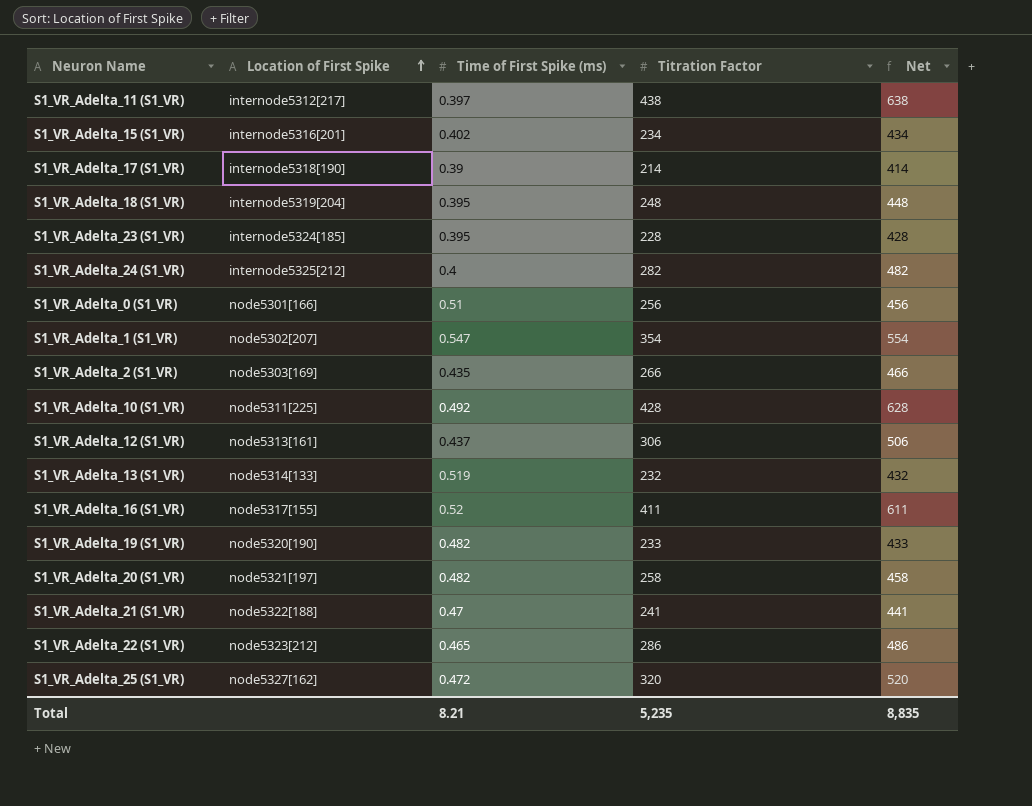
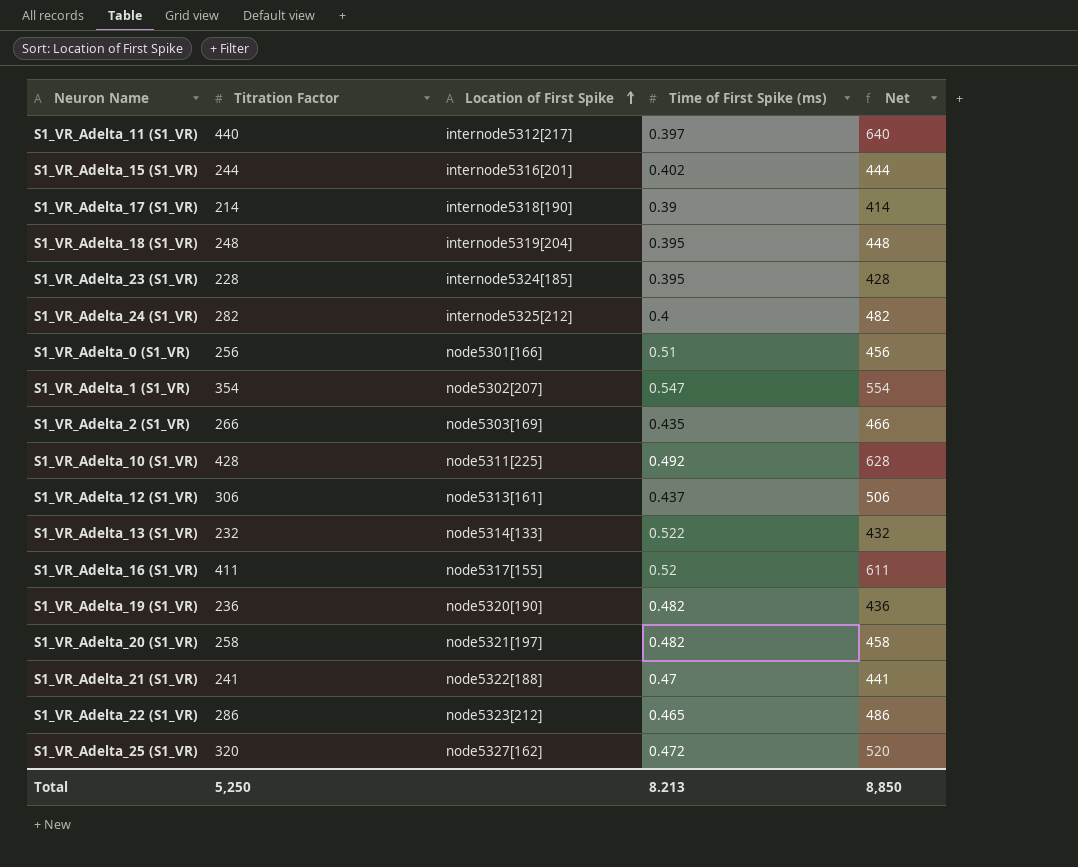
column Titration Factor | position: 4 -> 2
S1_VR_Adelta_11 (S1_VR) | Titration Factor: 438 -> 440
S1_VR_Adelta_11 (S1_VR) | Net: 638 -> 640
S1_VR_Adelta_15 (S1_VR) | Titration Factor: 234 -> 244
S1_VR_Adelta_15 (S1_VR) | Net: 434 -> 444
S1_VR_Adelta_13 (S1_VR) | Time of First Spike (ms): 0.519 -> 0.522
S1_VR_Adelta_19 (S1_VR) | Titration Factor: 233 -> 236
S1_VR_Adelta_19 (S1_VR) | Net: 433 -> 436
Total | Titration Factor: 5,235 -> 5,250
Total | Time of First Spike (ms): 8.21 -> 8.213
Total | Net: 8,835 -> 8,850

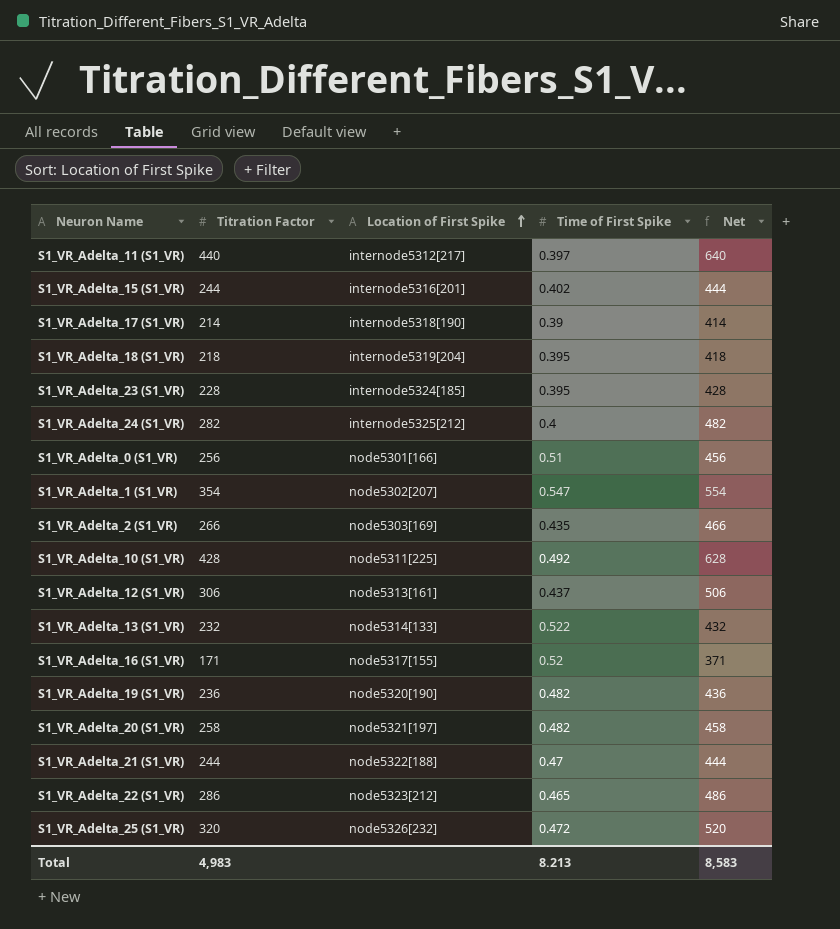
column name: Time of First Spike (ms) -> Time of First Spike
S1_VR_Adelta_18 (S1_VR) | Titration Factor: 248 -> 218
S1_VR_Adelta_18 (S1_VR) | Net: 448 -> 418
S1_VR_Adelta_16 (S1_VR) | Titration Factor: 411 -> 171
S1_VR_Adelta_16 (S1_VR) | Net: 611 -> 371
S1_VR_Adelta_21 (S1_VR) | Titration Factor: 241 -> 244
S1_VR_Adelta_21 (S1_VR) | Net: 441 -> 444
S1_VR_Adelta_25 (S1_VR) | Location of First Spike: node5327[162] -> node5326[232]
Total | Titration Factor: 5,250 -> 4,983
Total | Net: 8,850 -> 8,583

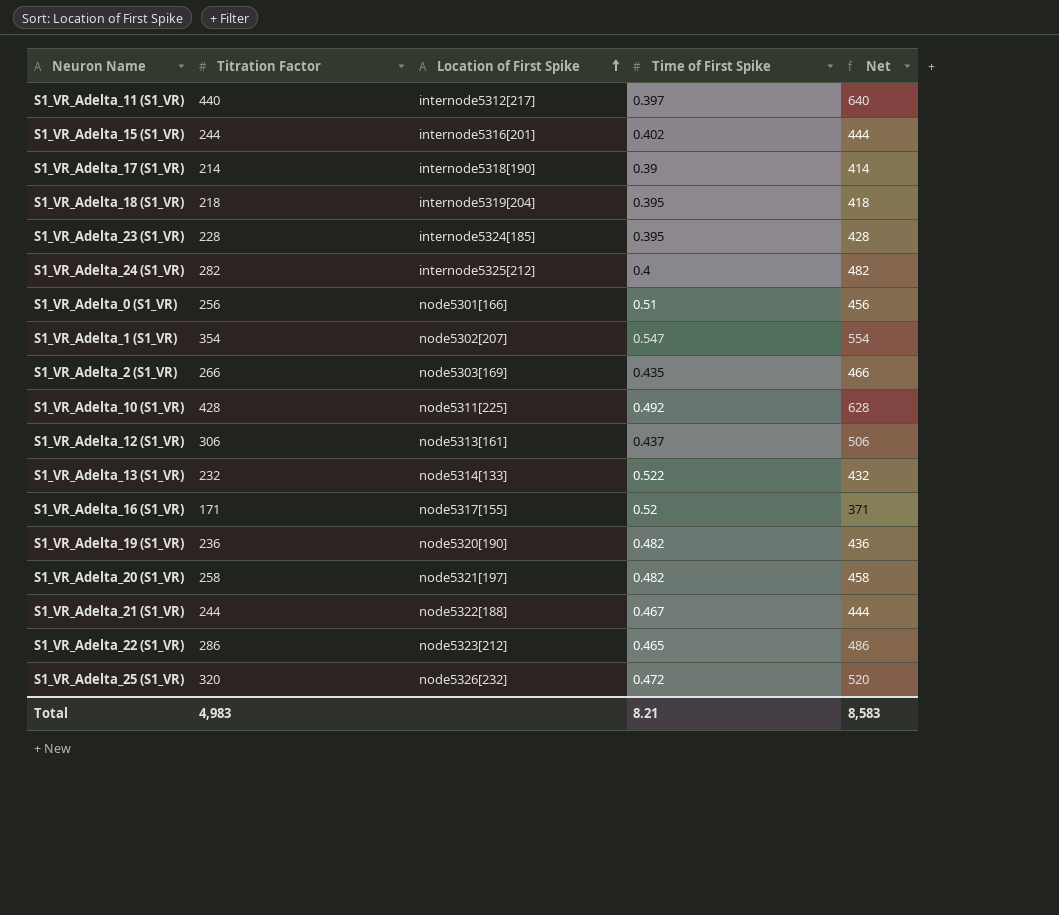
S1_VR_Adelta_21 (S1_VR) | Time of First Spike: 0.47 -> 0.467
Total | Time of First Spike: 8.213 -> 8.21

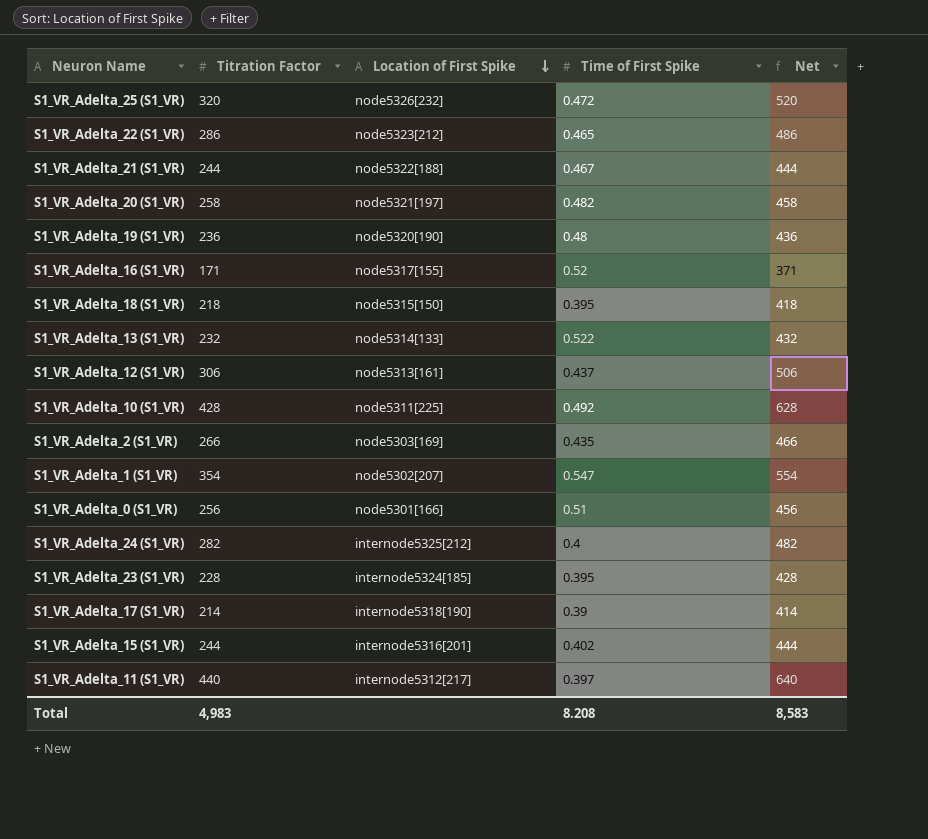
row order: Location of First Spike ascending -> Location of First Spike descending
S1_VR_Adelta_19 (S1_VR) | Time of First Spike: 0.482 -> 0.48
S1_VR_Adelta_18 (S1_VR) | Location of First Spike: internode5319[204] -> node5315[150]
Total | Time of First Spike: 8.21 -> 8.208

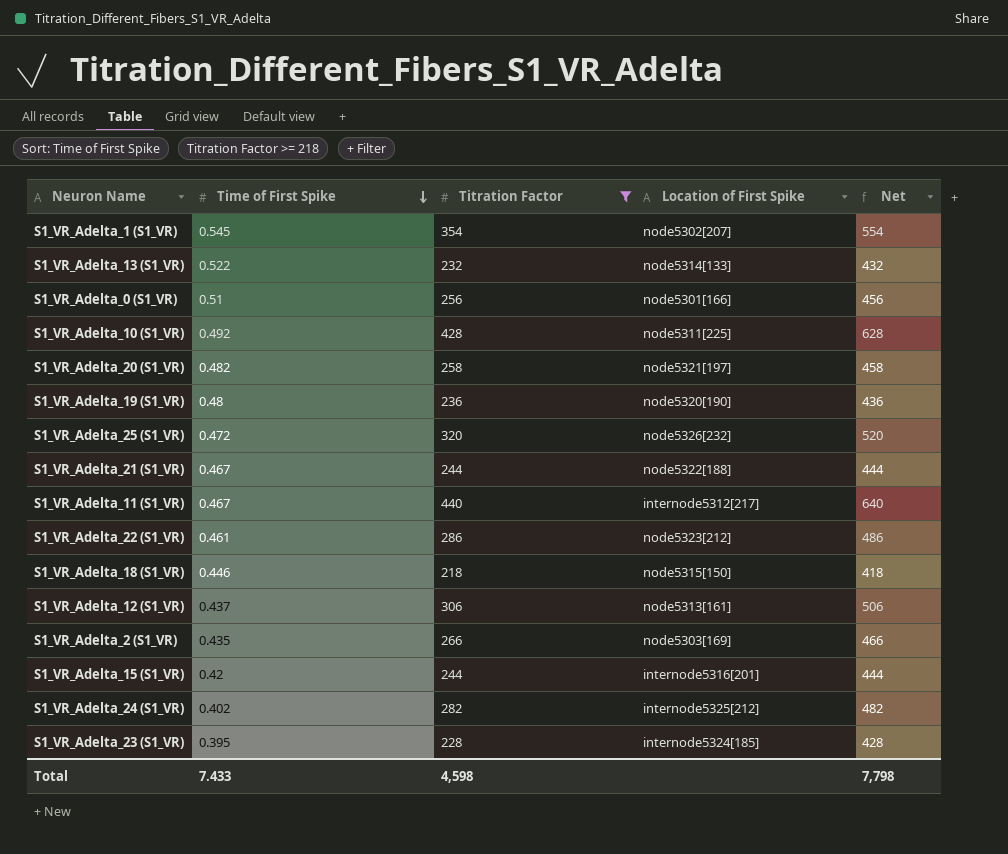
filter: none -> Titration Factor >= 218
row order: Location of First Spike descending -> Time of First Spike descending
column Time of First Spike | position: 4 -> 2
S1_VR_Adelta_1 (S1_VR) | Time of First Spike: 0.547 -> 0.545
S1_VR_Adelta_11 (S1_VR) | Time of First Spike: 0.397 -> 0.467
S1_VR_Adelta_22 (S1_VR) | Time of First Spike: 0.465 -> 0.461
S1_VR_Adelta_18 (S1_VR) | Time of First Spike: 0.395 -> 0.446
S1_VR_Adelta_15 (S1_VR) | Time of First Spike: 0.402 -> 0.42
S1_VR_Adelta_24 (S1_VR) | Time of First Spike: 0.4 -> 0.402
Total | Time of First Spike: 8.208 -> 7.433
Total | Titration Factor: 4,983 -> 4,598
Total | Net: 8,583 -> 7,798

